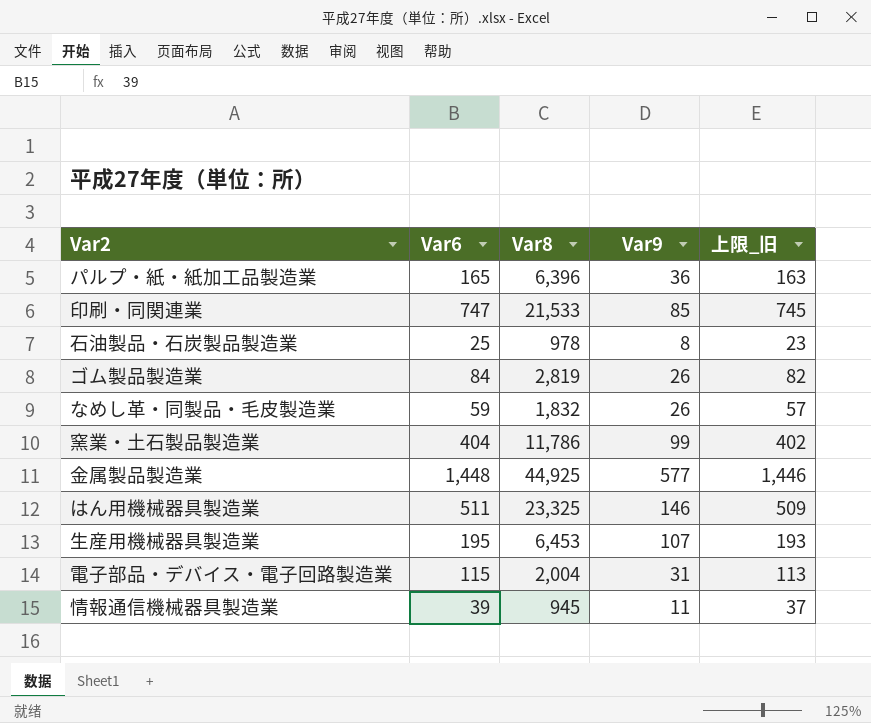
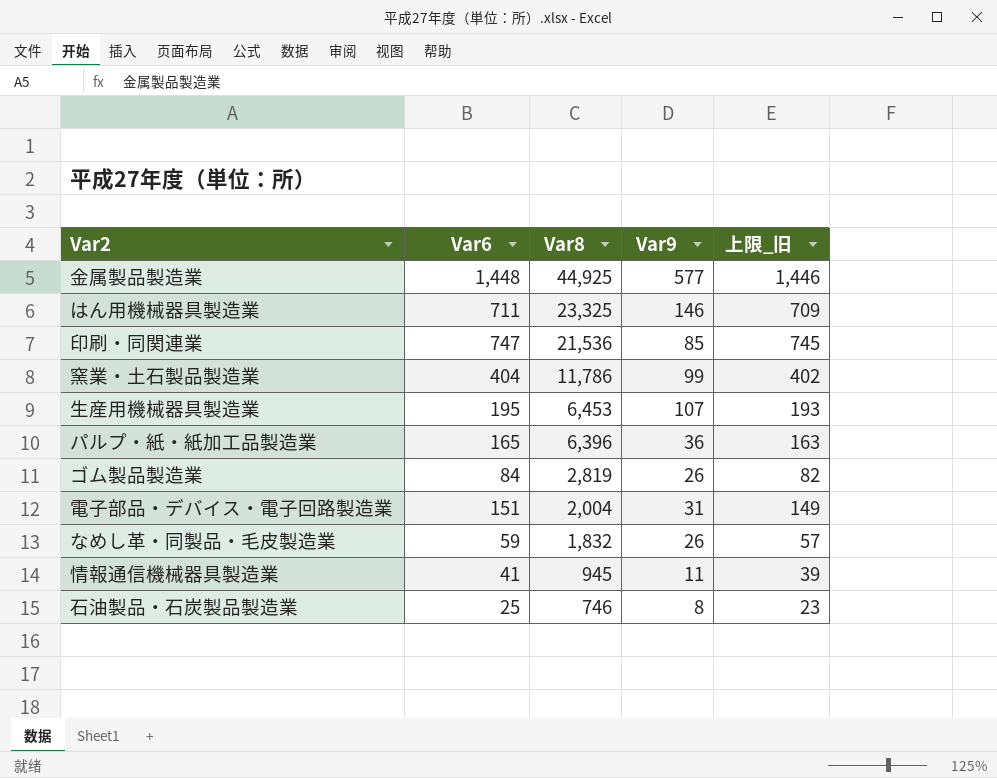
row order: none -> Var8 descending
はん用機械器具製造業 | Var6: 511 -> 711
はん用機械器具製造業 | 上限_旧: 509 -> 709
印刷・同関連業 | Var8: 21,533 -> 21,536
電子部品・デバイス・電子回路製造業 | Var6: 115 -> 151
電子部品・デバイス・電子回路製造業 | 上限_旧: 113 -> 149
情報通信機械器具製造業 | Var6: 39 -> 41
情報通信機械器具製造業 | 上限_旧: 37 -> 39
石油製品・石炭製品製造業 | Var8: 978 -> 746

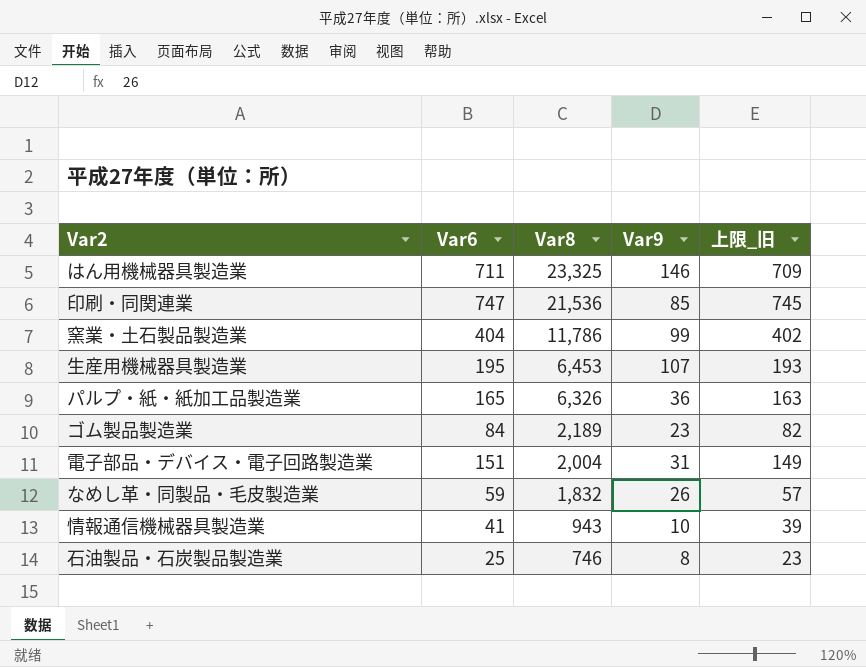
row 金属製品製造業: 1,448 | 44,925 | 577 | 1,446 -> none
パルプ・紙・紙加工品製造業 | Var8: 6,396 -> 6,326
ゴム製品製造業 | Var8: 2,819 -> 2,189
ゴム製品製造業 | Var9: 26 -> 23
情報通信機械器具製造業 | Var8: 945 -> 943
情報通信機械器具製造業 | Var9: 11 -> 10

